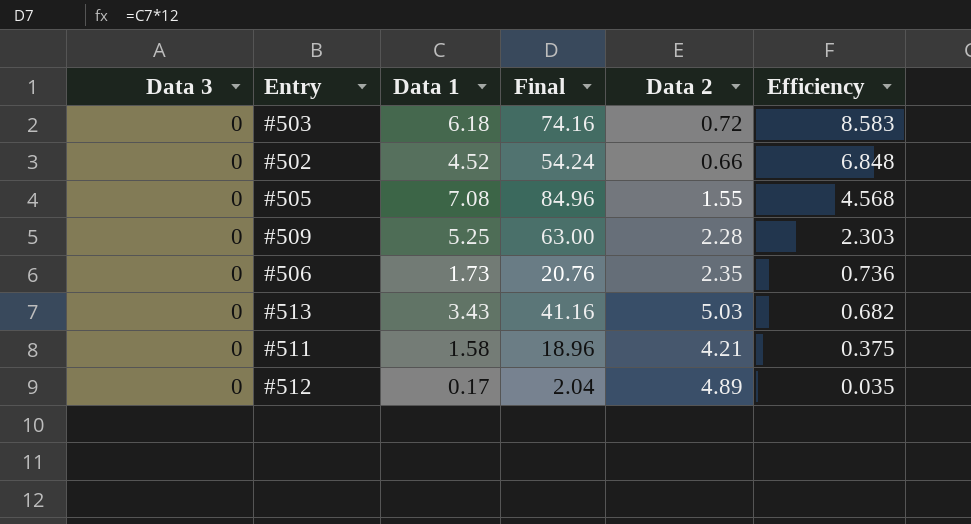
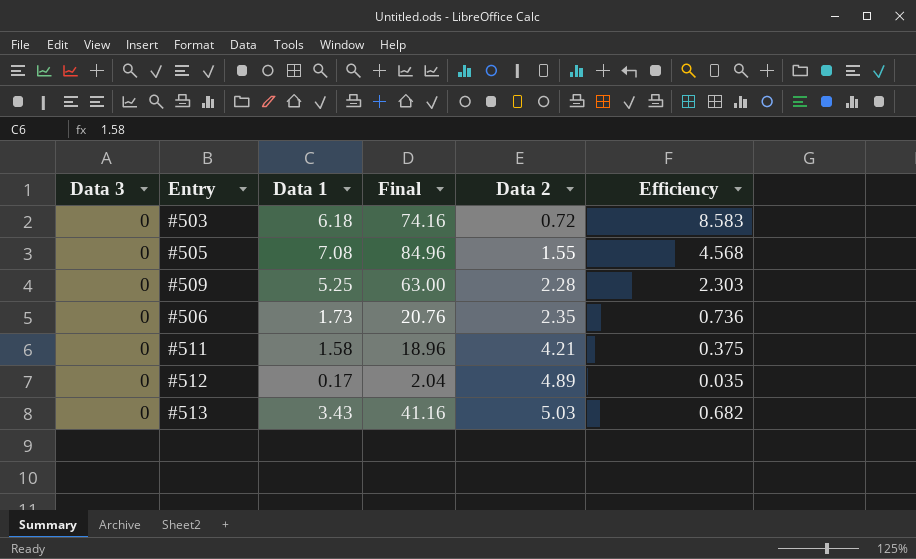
row order: Efficiency descending -> Data 2 ascending
row #502: 0 | 4.52 | 54.24 | 0.66 | 6.848 -> none

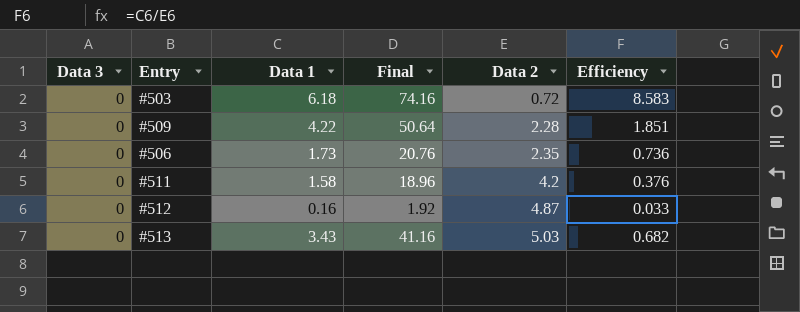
row #505: 0 | 7.08 | 84.96 | 1.55 | 4.568 -> none
#509 | Data 1: 5.25 -> 4.22
#509 | Final: 63.00 -> 50.64
#509 | Efficiency: 2.303 -> 1.851
#511 | Data 2: 4.21 -> 4.2
#511 | Efficiency: 0.375 -> 0.376
#512 | Data 1: 0.17 -> 0.16
#512 | Final: 2.04 -> 1.92
#512 | Data 2: 4.89 -> 4.87
#512 | Efficiency: 0.035 -> 0.033

